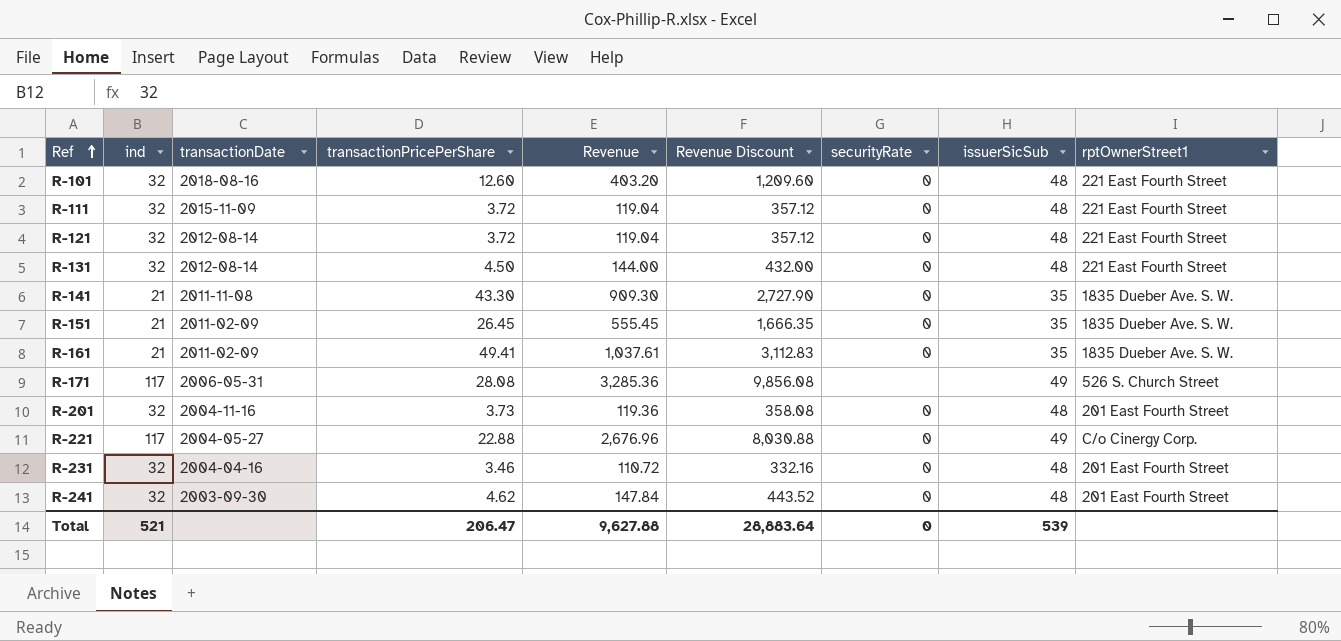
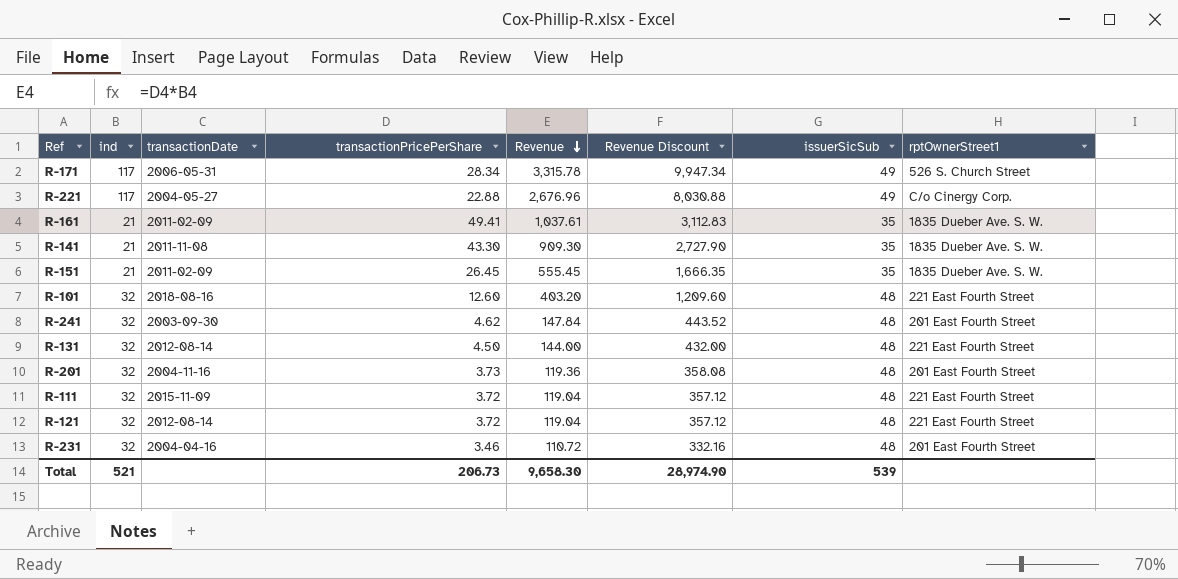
row order: Ref ascending -> Revenue descending
column securityRate | position: 7 -> none
R-171 | transactionPricePerShare: 28.08 -> 28.34
R-171 | Revenue: 3,285.36 -> 3,315.78
R-171 | Revenue Discount: 9,856.08 -> 9,947.34
Total | transactionPricePerShare: 206.47 -> 206.73
Total | Revenue: 9,627.88 -> 9,658.30
Total | Revenue Discount: 28,883.64 -> 28,974.90

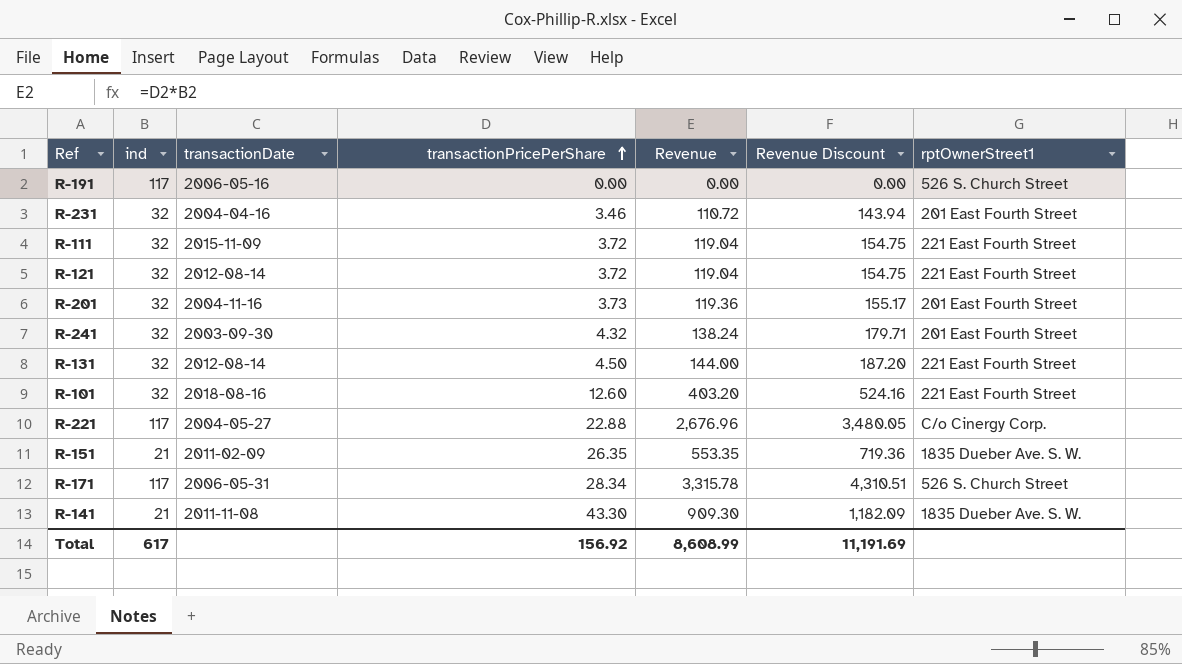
row order: Revenue descending -> transactionPricePerShare ascending
column issuerSicSub | position: 7 -> none
column Revenue Discount | formula: [Revenue] * 3 -> [Revenue] * 1.3
row R-161: 21 | 2011-02-09 | 49.41 | 1,037.61 | 3,112.83 | 35 | 1835 Dueber Ave. S. W. -> none
row R-191: none -> 117 | 2006-05-16 | 0.00 | 0.00 | 0.00 | 526 S. Church Street
R-241 | transactionPricePerShare: 4.62 -> 4.32
R-241 | Revenue: 147.84 -> 138.24
R-151 | transactionPricePerShare: 26.45 -> 26.35
R-151 | Revenue: 555.45 -> 553.35
Total | ind: 521 -> 617
Total | transactionPricePerShare: 206.73 -> 156.92
Total | Revenue: 9,658.30 -> 8,608.99
Total | Revenue Discount: 28,974.90 -> 11,191.69

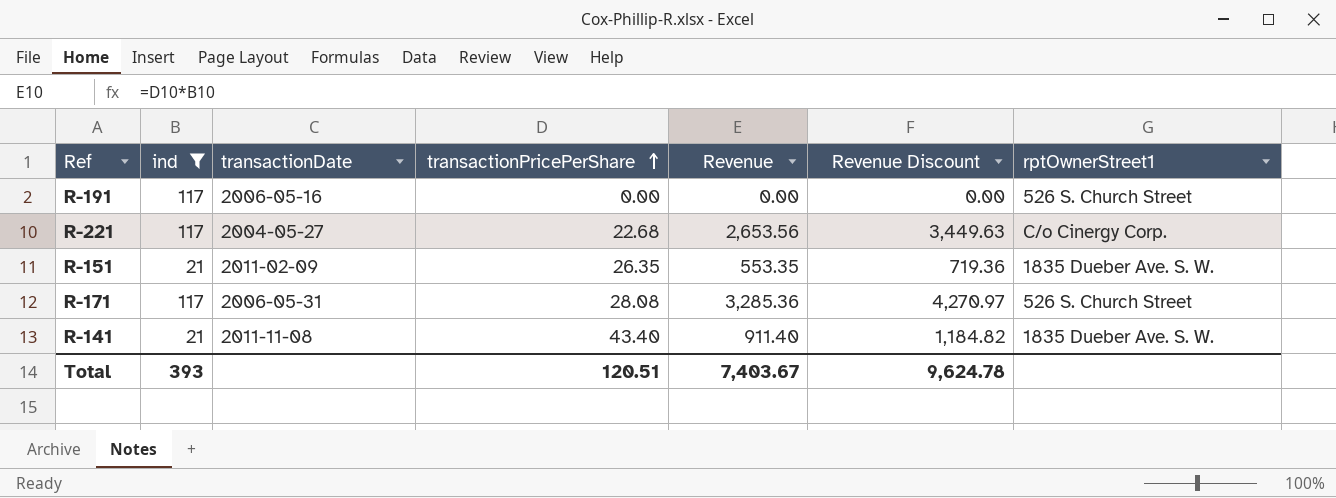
filter: none -> ind != 32
R-221 | transactionPricePerShare: 22.88 -> 22.68
R-221 | Revenue: 2,676.96 -> 2,653.56
R-221 | Revenue Discount: 3,480.05 -> 3,449.63
R-171 | transactionPricePerShare: 28.34 -> 28.08
R-171 | Revenue: 3,315.78 -> 3,285.36
R-171 | Revenue Discount: 4,310.51 -> 4,270.97
R-141 | transactionPricePerShare: 43.30 -> 43.40
R-141 | Revenue: 909.30 -> 911.40
R-141 | Revenue Discount: 1,182.09 -> 1,184.82
Total | ind: 617 -> 393
Total | transactionPricePerShare: 156.92 -> 120.51
Total | Revenue: 8,608.99 -> 7,403.67
Total | Revenue Discount: 11,191.69 -> 9,624.78

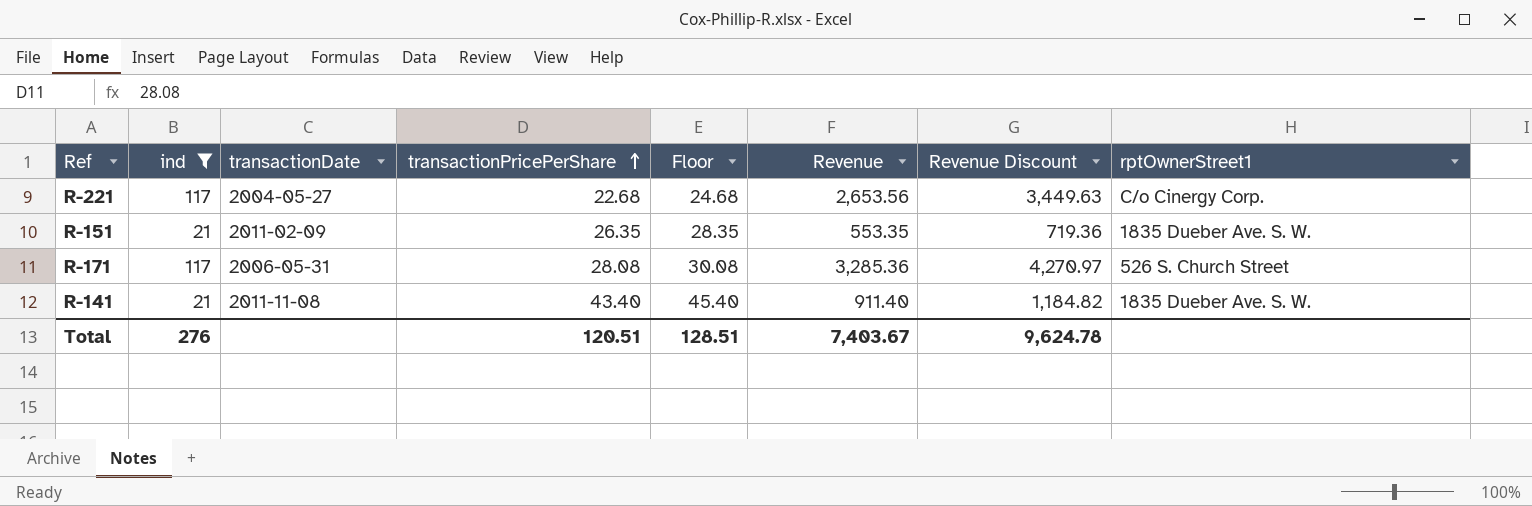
column Floor | formula: none -> [transactionPricePerShare] + 2
row R-191: 117 | 2006-05-16 | 0.00 | 0.00 | 0.00 | 526 S. Church Street -> none
Total | ind: 393 -> 276

